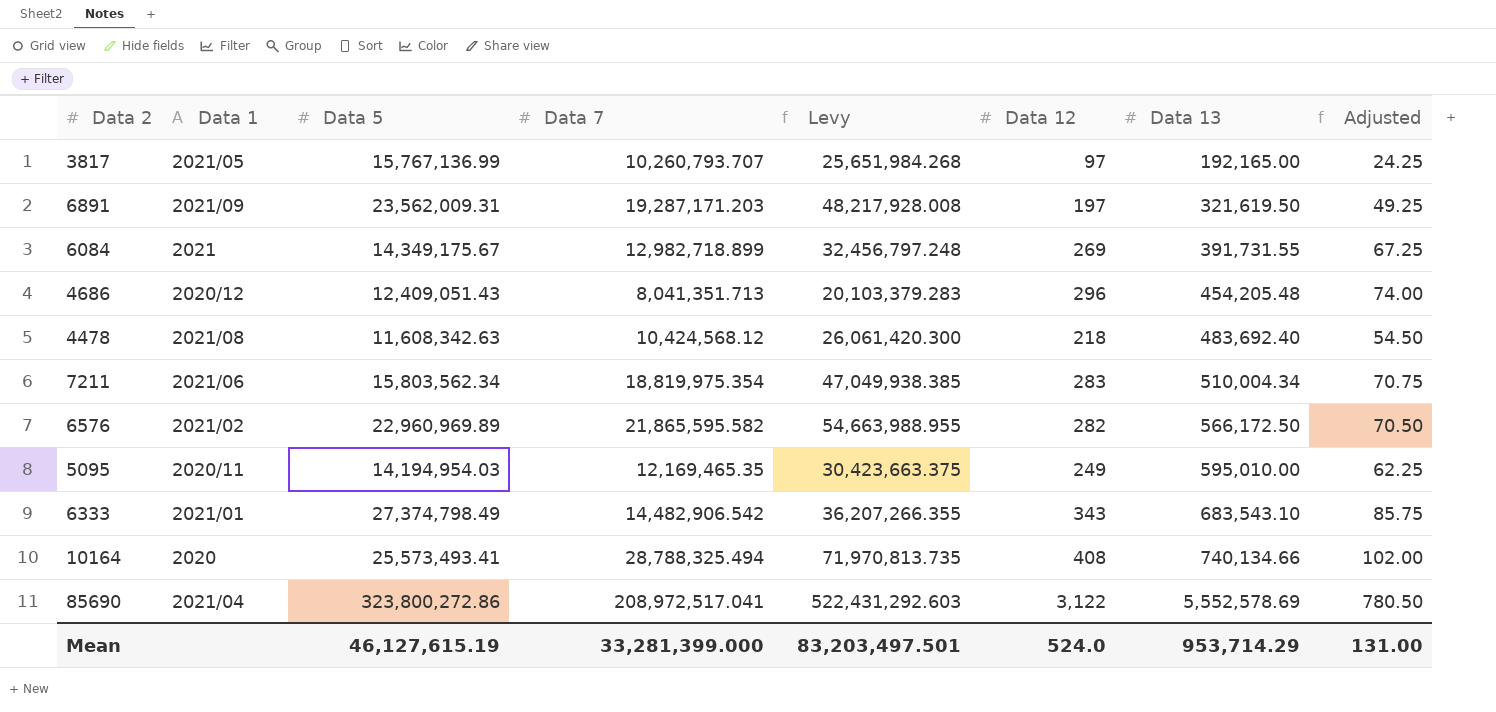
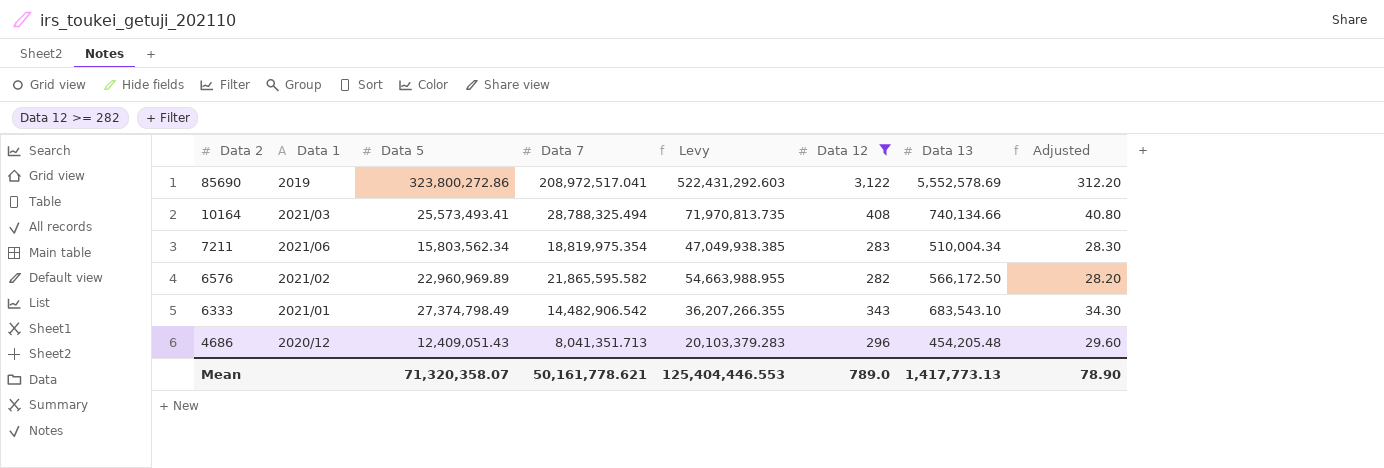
filter: none -> Data 12 >= 282
row order: Data 13 ascending -> Data 2 descending
column Adjusted | formula: [Data 12] * 0.25 -> [Data 12] * 0.1
85690 | Data 1: 2021/04 -> 2019
10164 | Data 1: 2020 -> 2021/03
Mean | Data 5: 46,127,615.19 -> 71,320,358.07
Mean | Data 7: 33,281,399.000 -> 50,161,778.621
Mean | Levy: 83,203,497.501 -> 125,404,446.553
Mean | Data 12: 524.0 -> 789.0
Mean | Data 13: 953,714.29 -> 1,417,773.13
Mean | Adjusted: 131.00 -> 78.90

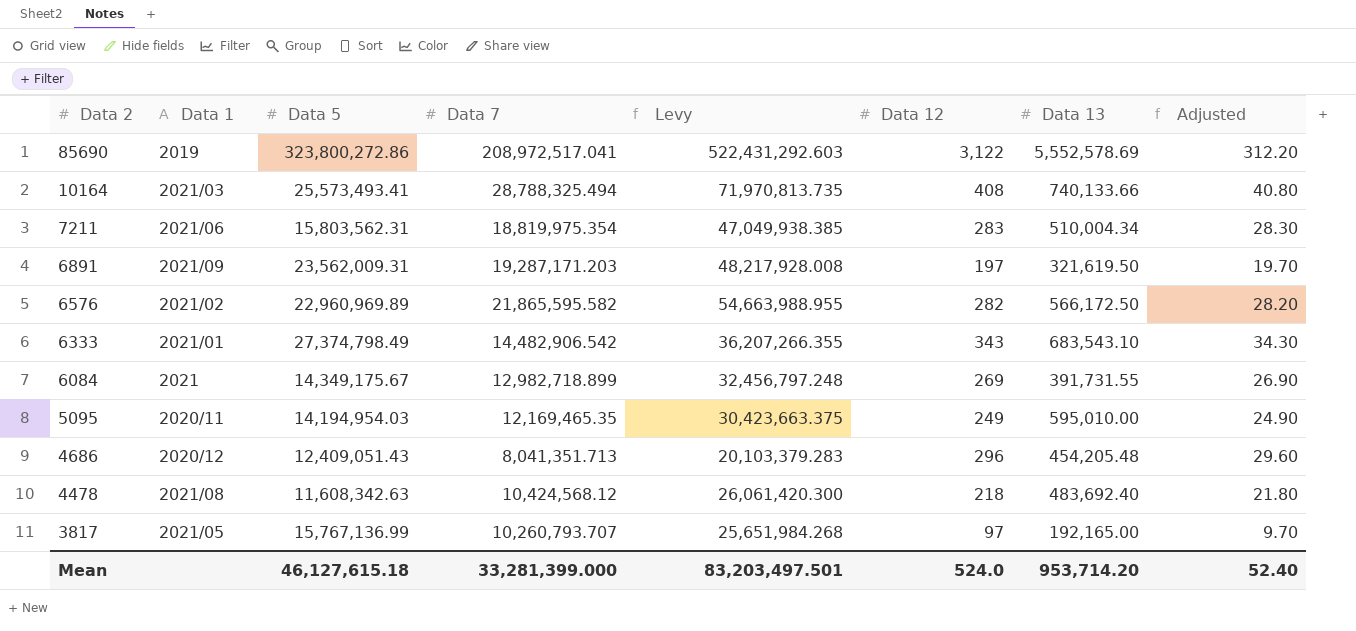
filter: Data 12 >= 282 -> none
10164 | Data 13: 740,134.66 -> 740,133.66
7211 | Data 5: 15,803,562.34 -> 15,803,562.31
Mean | Data 5: 71,320,358.07 -> 46,127,615.18
Mean | Data 7: 50,161,778.621 -> 33,281,399.000
Mean | Levy: 125,404,446.553 -> 83,203,497.501
Mean | Data 12: 789.0 -> 524.0
Mean | Data 13: 1,417,773.13 -> 953,714.20
Mean | Adjusted: 78.90 -> 52.40

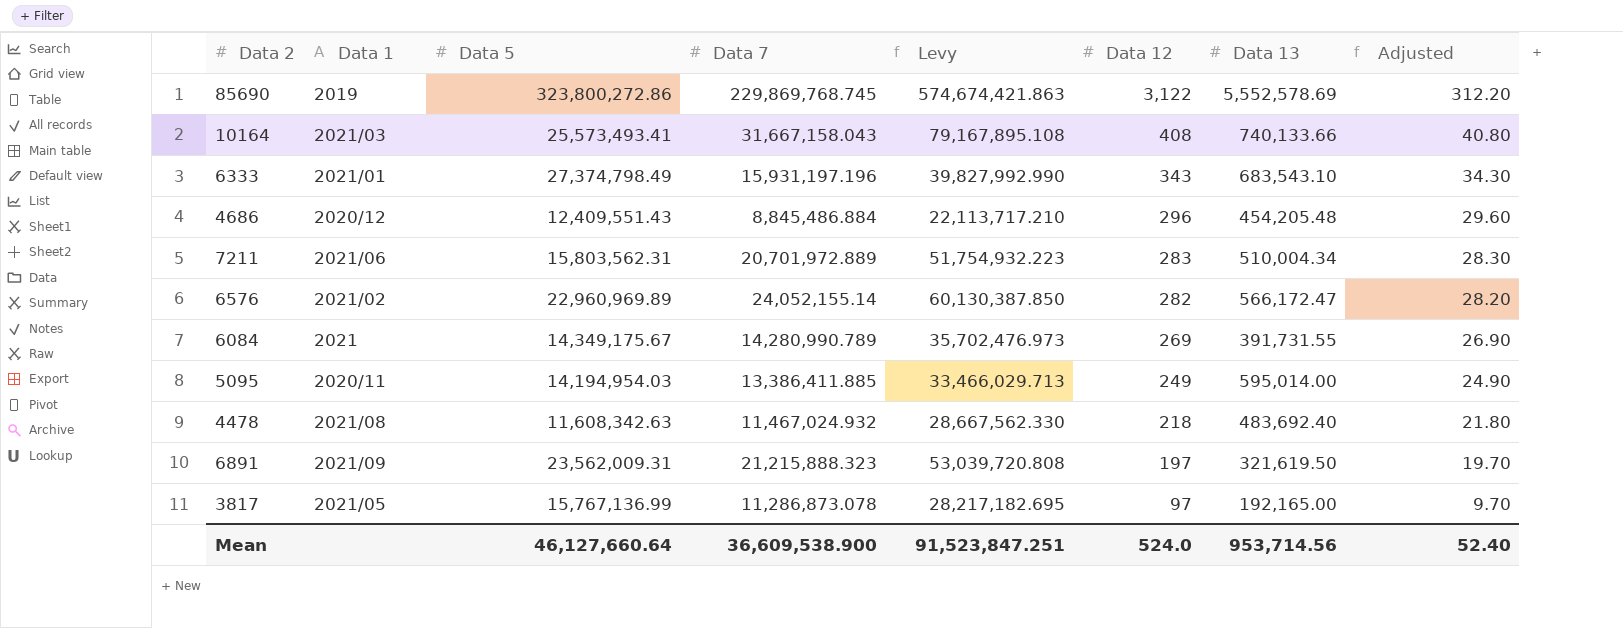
row order: Data 2 descending -> Data 12 descending
85690 | Data 7: 208,972,517.041 -> 229,869,768.745
85690 | Levy: 522,431,292.603 -> 574,674,421.863
10164 | Data 7: 28,788,325.494 -> 31,667,158.043
10164 | Levy: 71,970,813.735 -> 79,167,895.108
6333 | Data 7: 14,482,906.542 -> 15,931,197.196
6333 | Levy: 36,207,266.355 -> 39,827,992.990
4686 | Data 5: 12,409,051.43 -> 12,409,551.43
4686 | Data 7: 8,041,351.713 -> 8,845,486.884
4686 | Levy: 20,103,379.283 -> 22,113,717.210
7211 | Data 7: 18,819,975.354 -> 20,701,972.889
7211 | Levy: 47,049,938.385 -> 51,754,932.223
6576 | Data 7: 21,865,595.582 -> 24,052,155.14
6576 | Levy: 54,663,988.955 -> 60,130,387.850
6576 | Data 13: 566,172.50 -> 566,172.47
6084 | Data 7: 12,982,718.899 -> 14,280,990.789
6084 | Levy: 32,456,797.248 -> 35,702,476.973
5095 | Data 7: 12,169,465.35 -> 13,386,411.885
5095 | Levy: 30,423,663.375 -> 33,466,029.713
5095 | Data 13: 595,010.00 -> 595,014.00
4478 | Data 7: 10,424,568.12 -> 11,467,024.932
4478 | Levy: 26,061,420.300 -> 28,667,562.330
6891 | Data 7: 19,287,171.203 -> 21,215,888.323
6891 | Levy: 48,217,928.008 -> 53,039,720.808
3817 | Data 7: 10,260,793.707 -> 11,286,873.078
3817 | Levy: 25,651,984.268 -> 28,217,182.695
Mean | Data 5: 46,127,615.18 -> 46,127,660.64
Mean | Data 7: 33,281,399.000 -> 36,609,538.900
Mean | Levy: 83,203,497.501 -> 91,523,847.251
Mean | Data 13: 953,714.20 -> 953,714.56

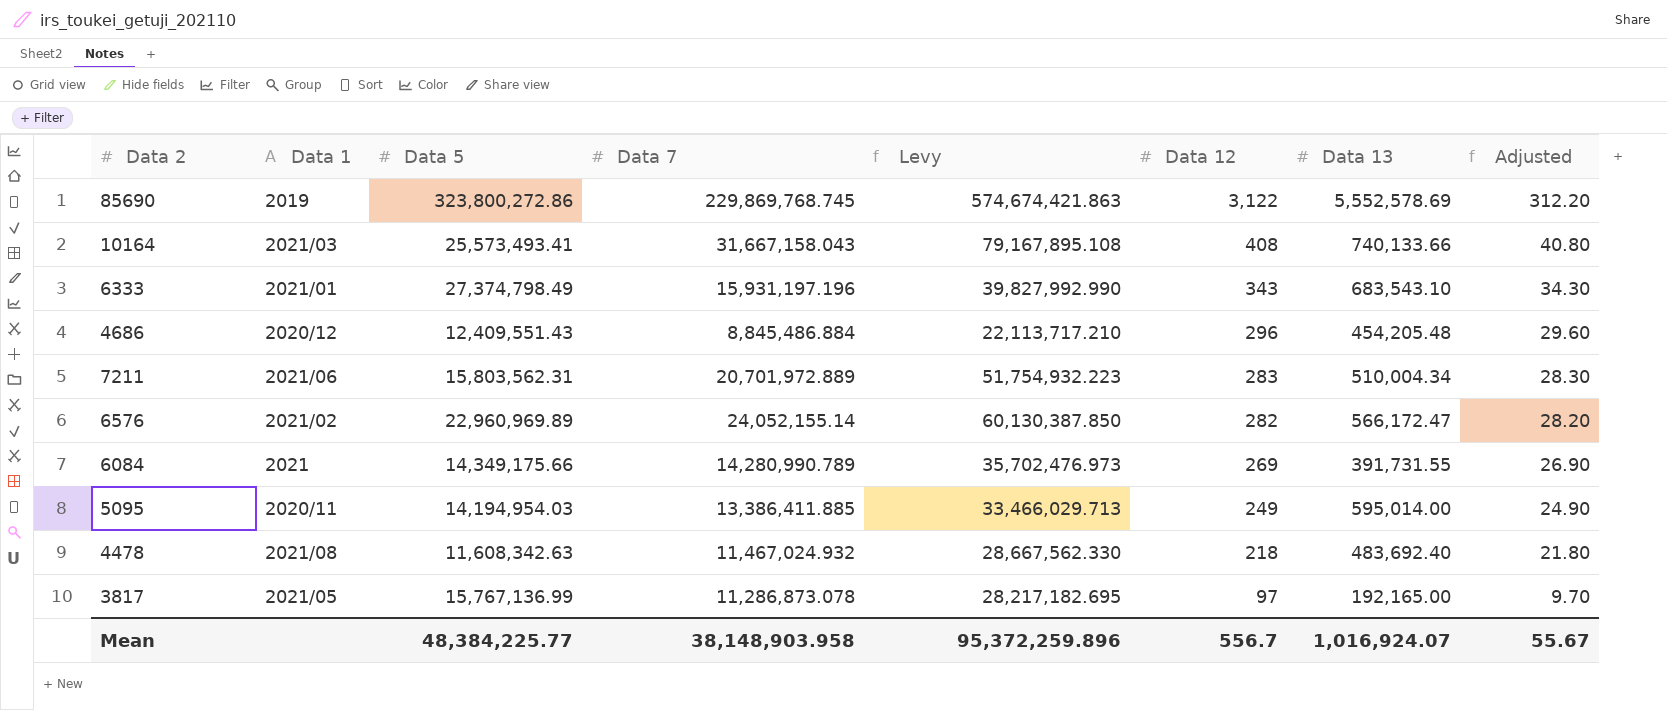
row 6891: 2021/09 | 23,562,009.31 | 21,215,888.323 | 53,039,720.808 | 197 | 321,619.50 | 19.70 -> none
6084 | Data 5: 14,349,175.67 -> 14,349,175.66
Mean | Data 5: 46,127,660.64 -> 48,384,225.77
Mean | Data 7: 36,609,538.900 -> 38,148,903.958
Mean | Levy: 91,523,847.251 -> 95,372,259.896
Mean | Data 12: 524.0 -> 556.7
Mean | Data 13: 953,714.56 -> 1,016,924.07
Mean | Adjusted: 52.40 -> 55.67

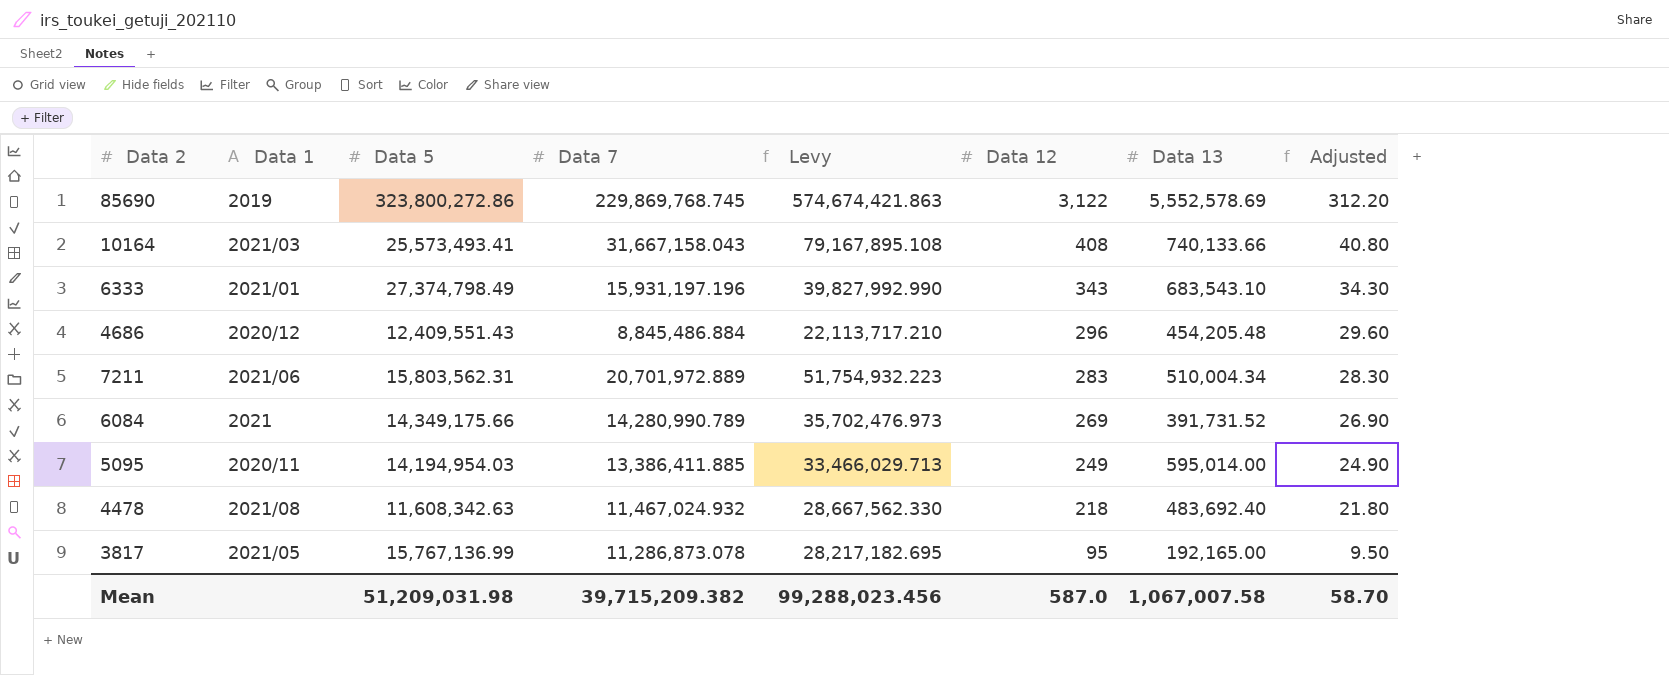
row 6576: 2021/02 | 22,960,969.89 | 24,052,155.14 | 60,130,387.850 | 282 | 566,172.47 | 28.20 -> none
6084 | Data 13: 391,731.55 -> 391,731.52
3817 | Data 12: 97 -> 95
3817 | Adjusted: 9.70 -> 9.50
Mean | Data 5: 48,384,225.77 -> 51,209,031.98
Mean | Data 7: 38,148,903.958 -> 39,715,209.382
Mean | Levy: 95,372,259.896 -> 99,288,023.456
Mean | Data 12: 556.7 -> 587.0
Mean | Data 13: 1,016,924.07 -> 1,067,007.58
Mean | Adjusted: 55.67 -> 58.70

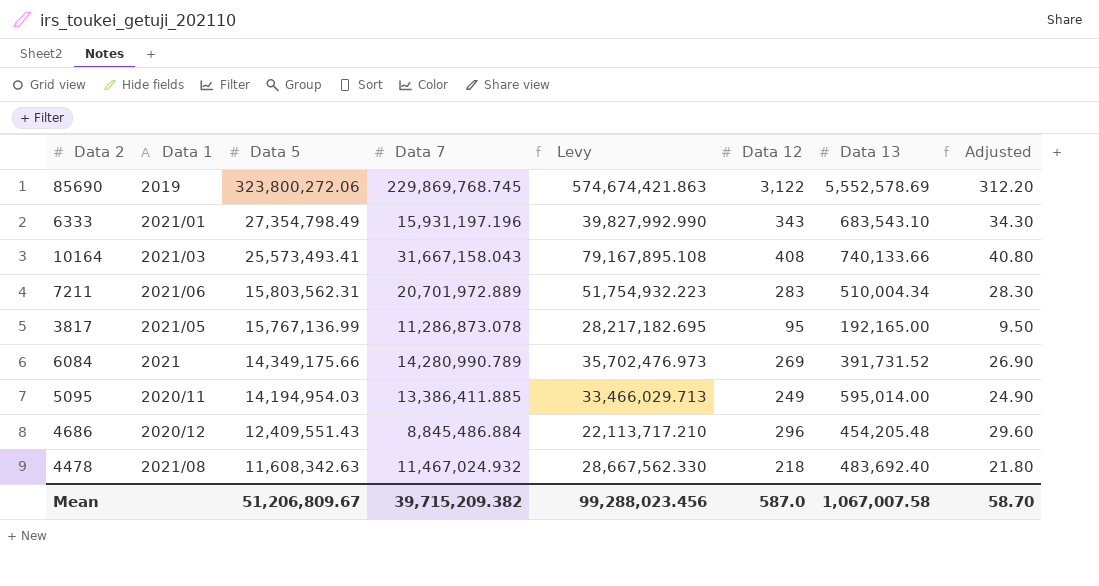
row order: Data 12 descending -> Data 5 descending
85690 | Data 5: 323,800,272.86 -> 323,800,272.06
6333 | Data 5: 27,374,798.49 -> 27,354,798.49
Mean | Data 5: 51,209,031.98 -> 51,206,809.67

